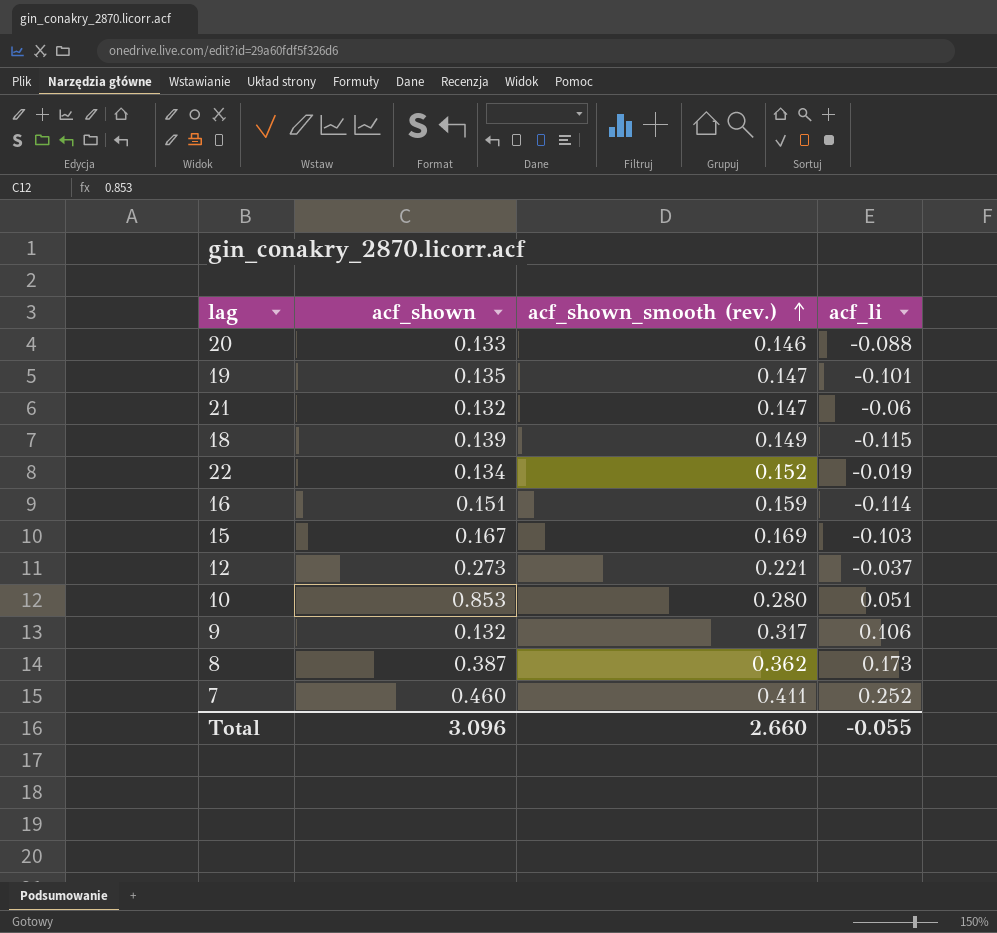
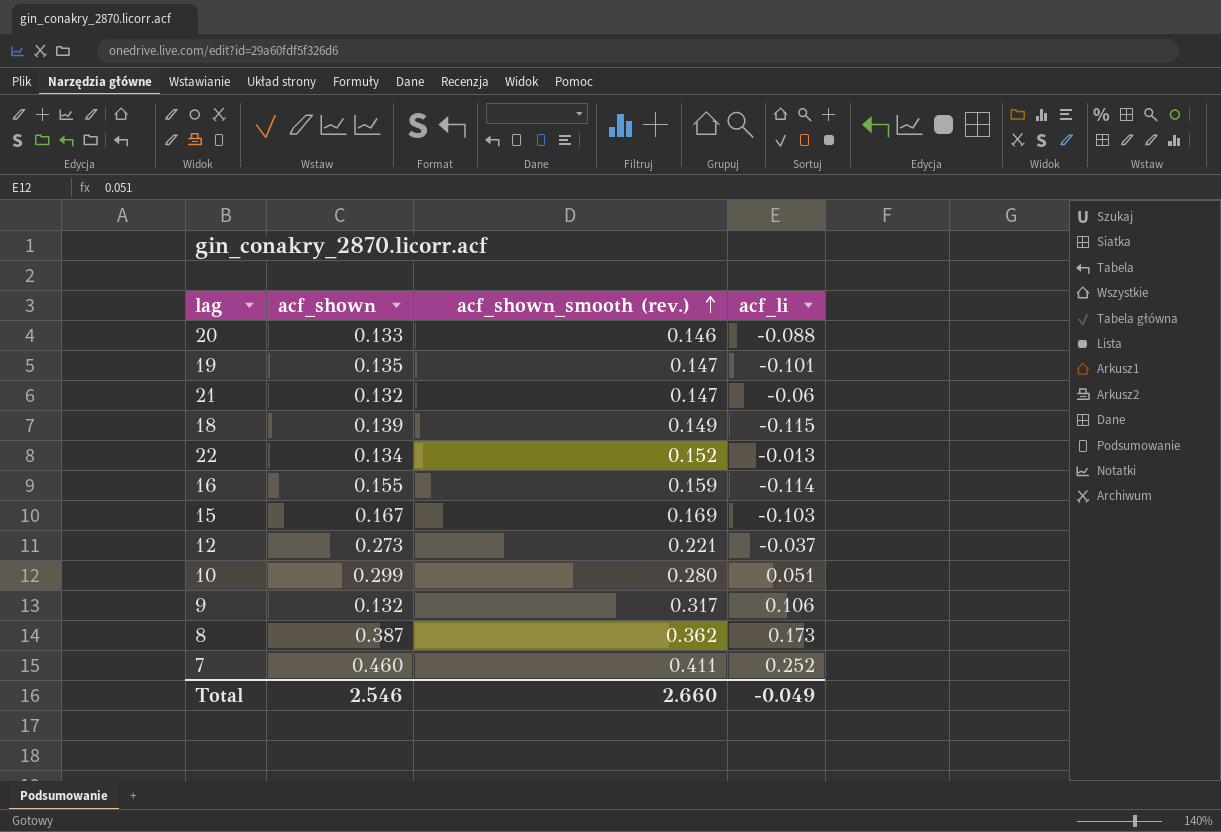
22 | acf_li: -0.019 -> -0.013
16 | acf_shown: 0.151 -> 0.155
10 | acf_shown: 0.853 -> 0.299
Total | acf_shown: 3.096 -> 2.546
Total | acf_li: -0.055 -> -0.049

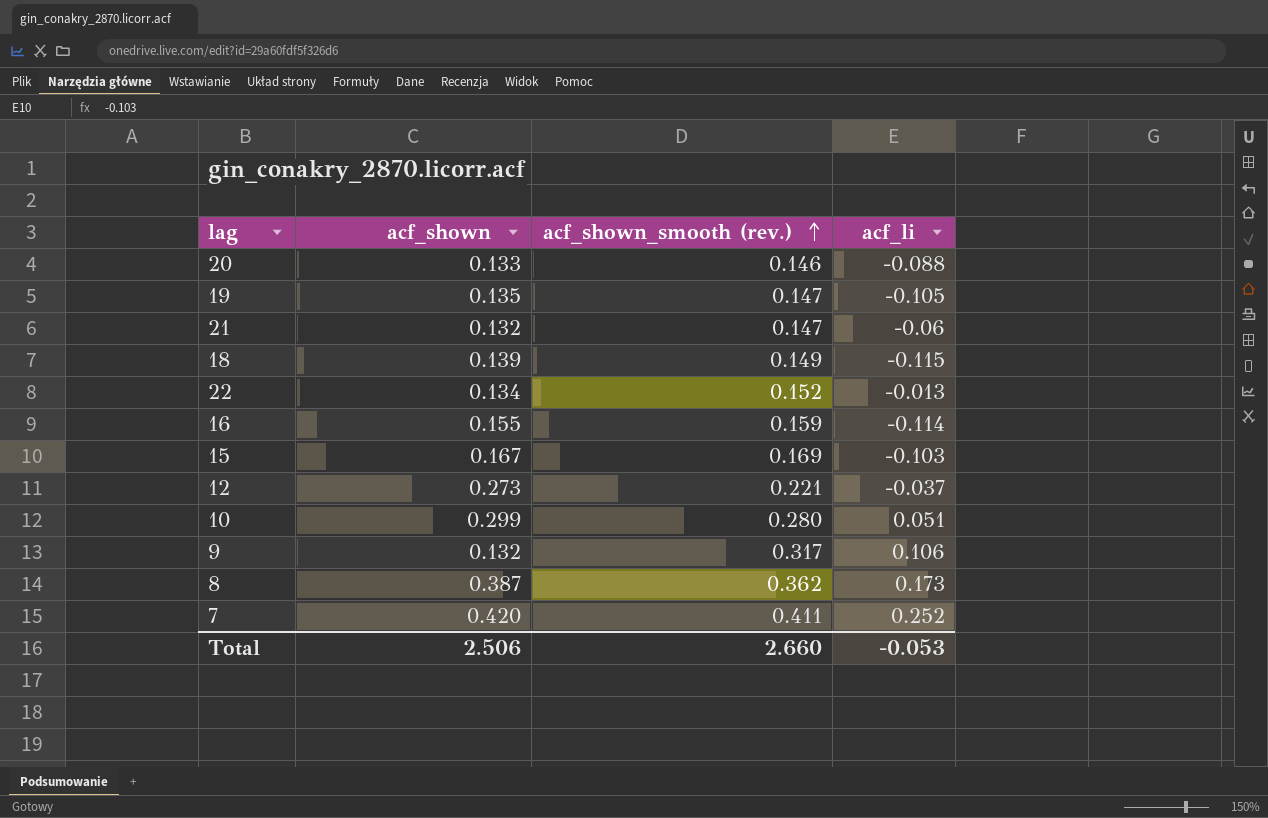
19 | acf_li: -0.101 -> -0.105
7 | acf_shown: 0.460 -> 0.420
Total | acf_shown: 2.546 -> 2.506
Total | acf_li: -0.049 -> -0.053

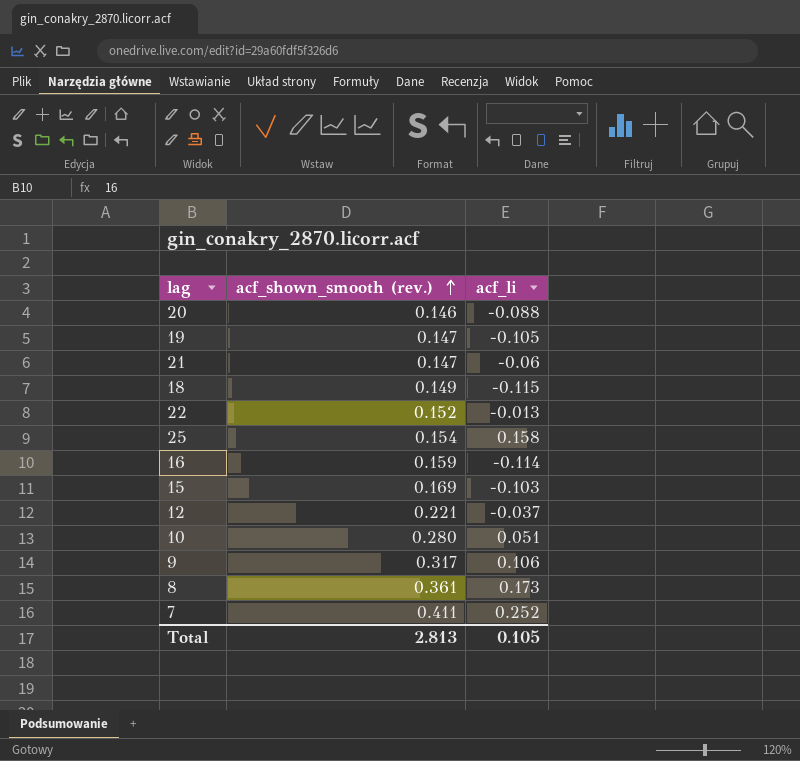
column acf_shown | position: 2 -> none
row 25: none -> 0.154 | 0.158
8 | acf_shown_smooth (rev.): 0.362 -> 0.361
Total | acf_shown_smooth (rev.): 2.660 -> 2.813
Total | acf_li: -0.053 -> 0.105

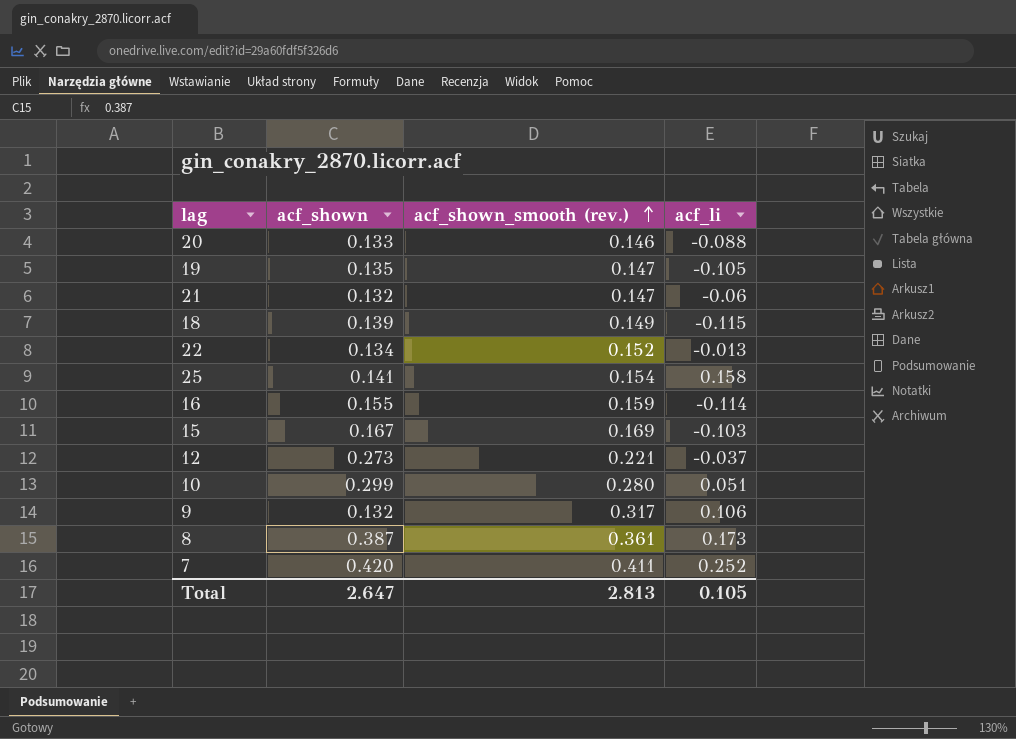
column acf_shown | position: none -> 2

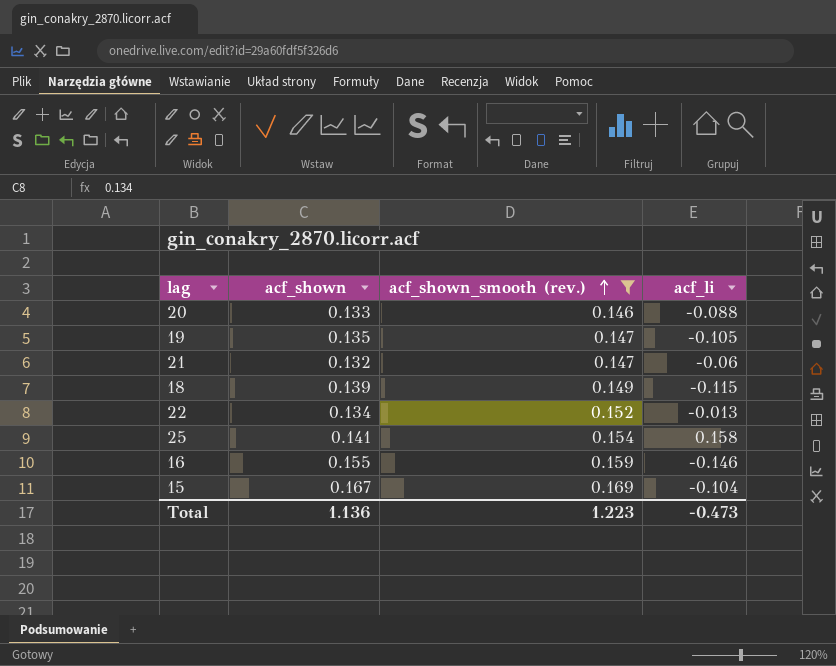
filter: none -> acf_shown_smooth (rev.) <= 0.169
16 | acf_li: -0.114 -> -0.146
15 | acf_li: -0.103 -> -0.104
Total | acf_shown: 2.647 -> 1.136
Total | acf_shown_smooth (rev.): 2.813 -> 1.223
Total | acf_li: 0.105 -> -0.473

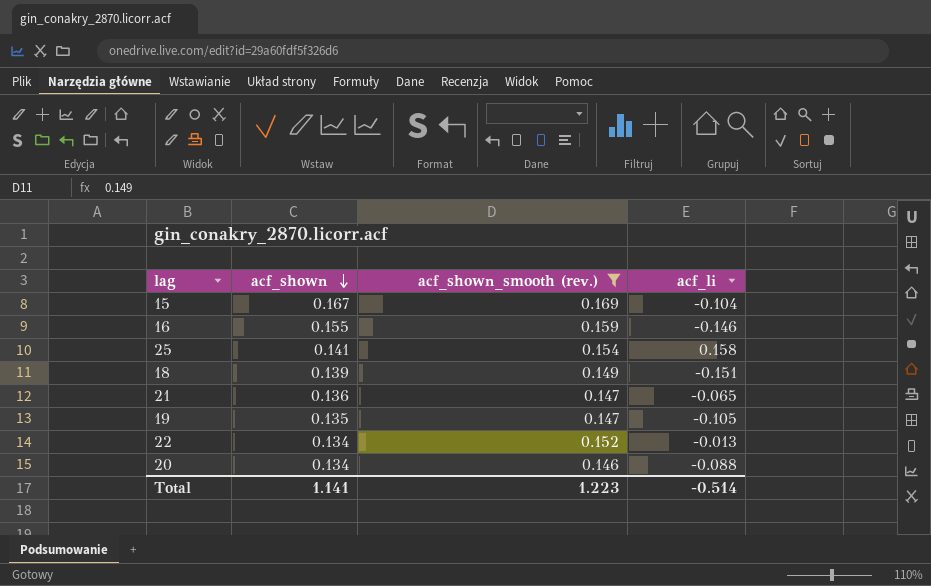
row order: acf_shown_smooth (rev.) ascending -> acf_shown descending
18 | acf_li: -0.115 -> -0.151
21 | acf_shown: 0.132 -> 0.136
21 | acf_li: -0.06 -> -0.065
20 | acf_shown: 0.133 -> 0.134
Total | acf_shown: 1.136 -> 1.141
Total | acf_li: -0.473 -> -0.514

